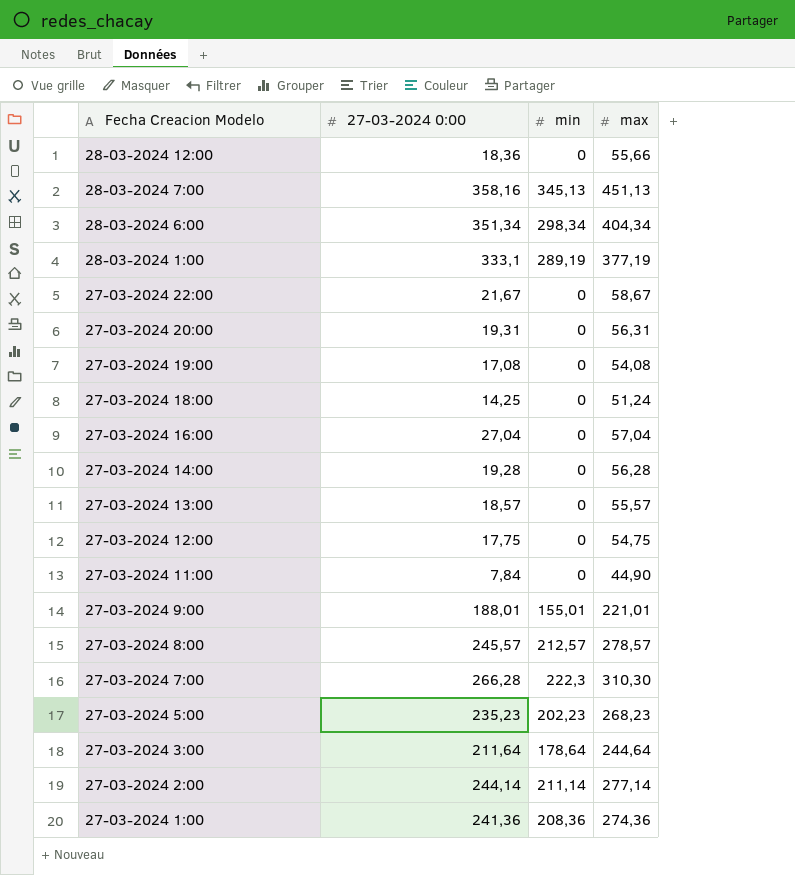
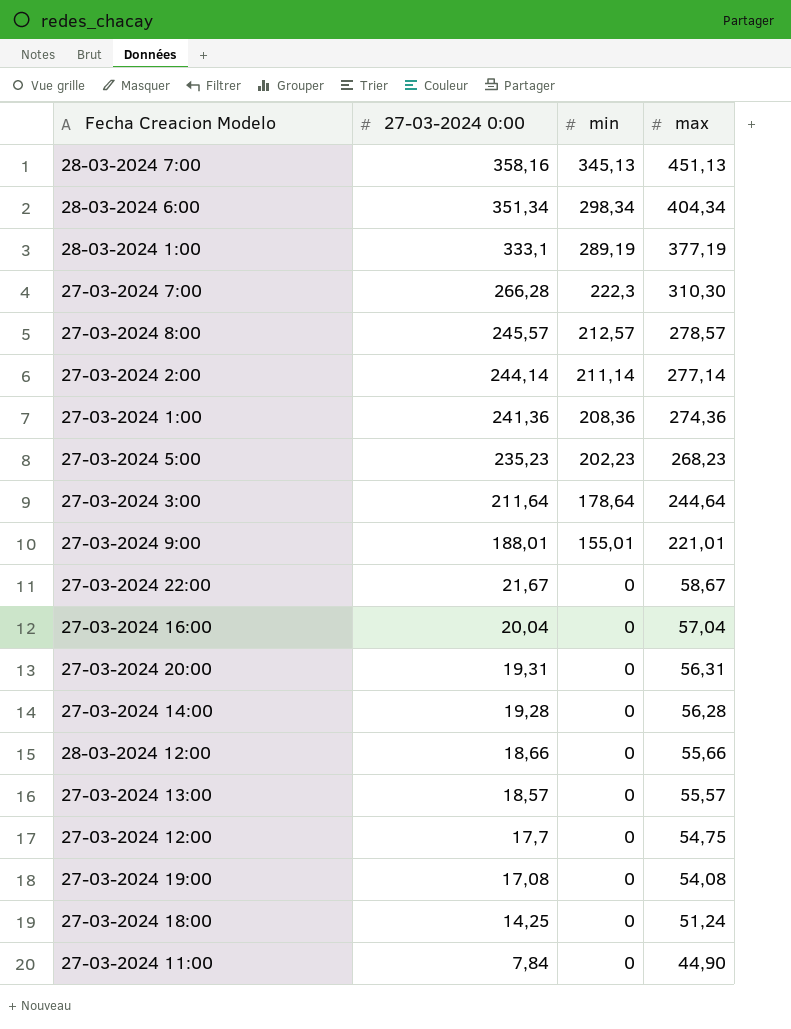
row order: Fecha Creacion Modelo descending -> 27-03-2024 0:00 descending
27-03-2024 16:00 | 27-03-2024 0:00: 27,04 -> 20,04
28-03-2024 12:00 | 27-03-2024 0:00: 18,36 -> 18,66
27-03-2024 12:00 | 27-03-2024 0:00: 17,75 -> 17,7

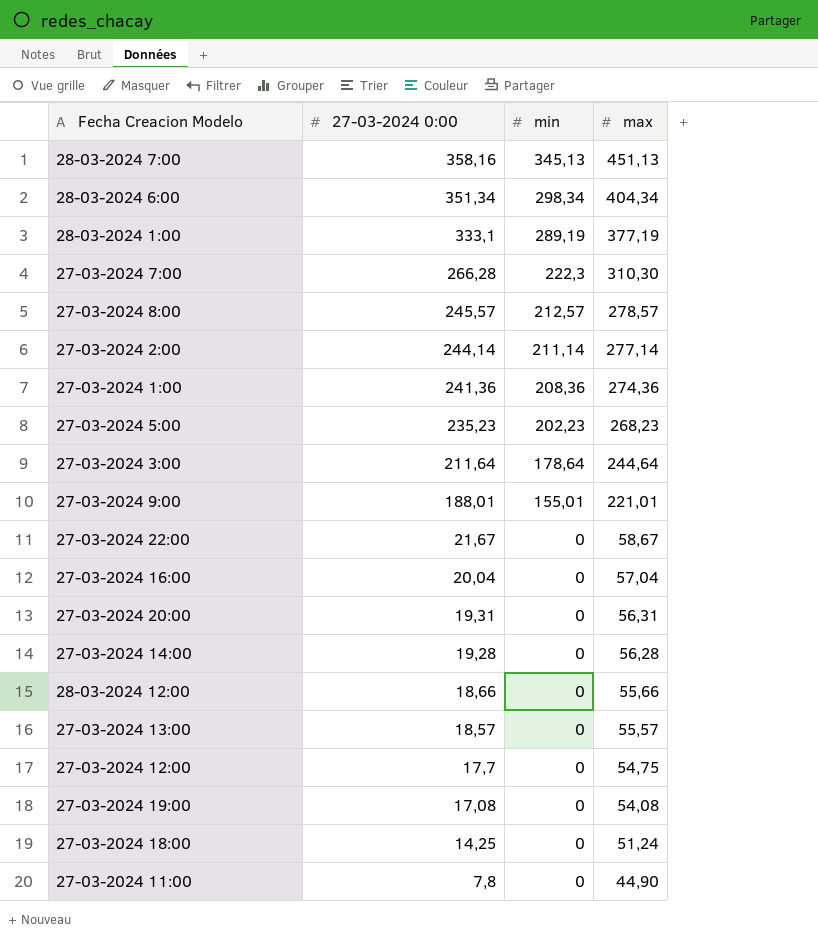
27-03-2024 11:00 | 27-03-2024 0:00: 7,84 -> 7,8

